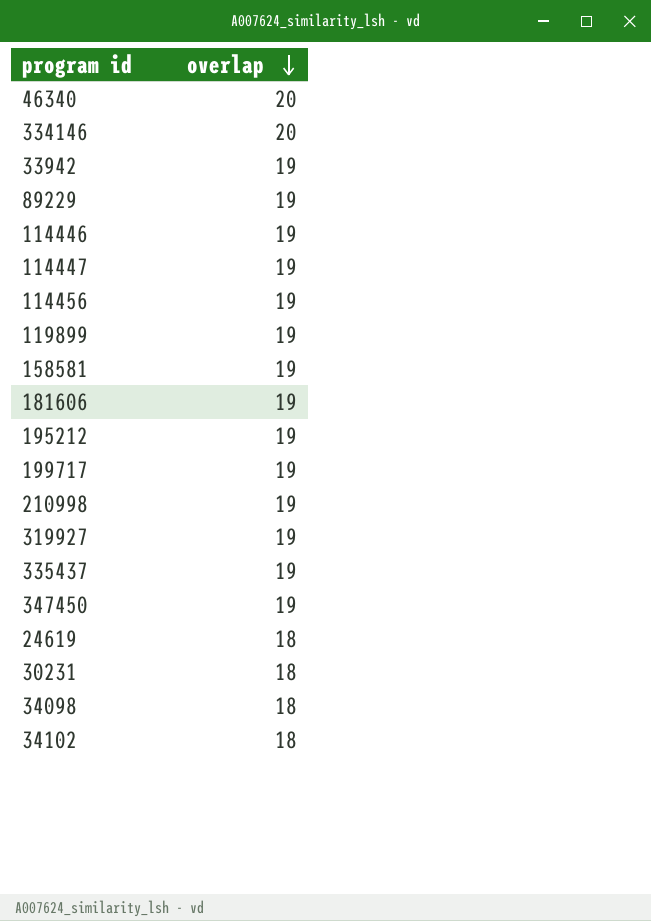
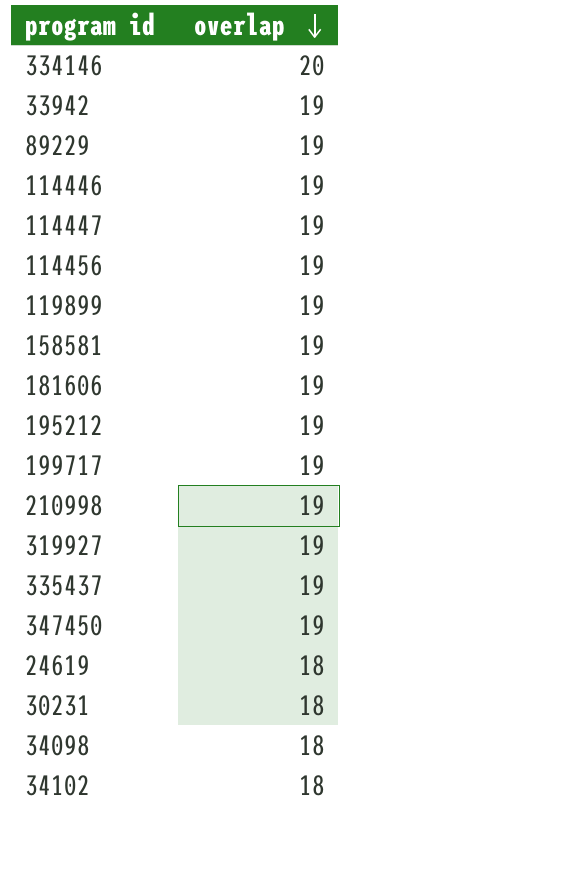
row 46340: 20 -> none

